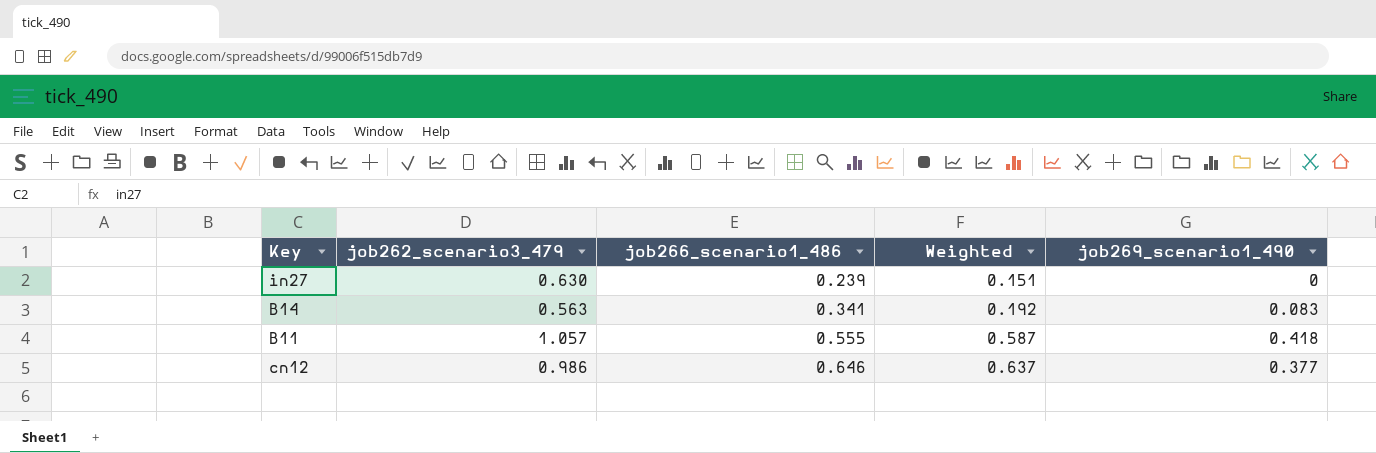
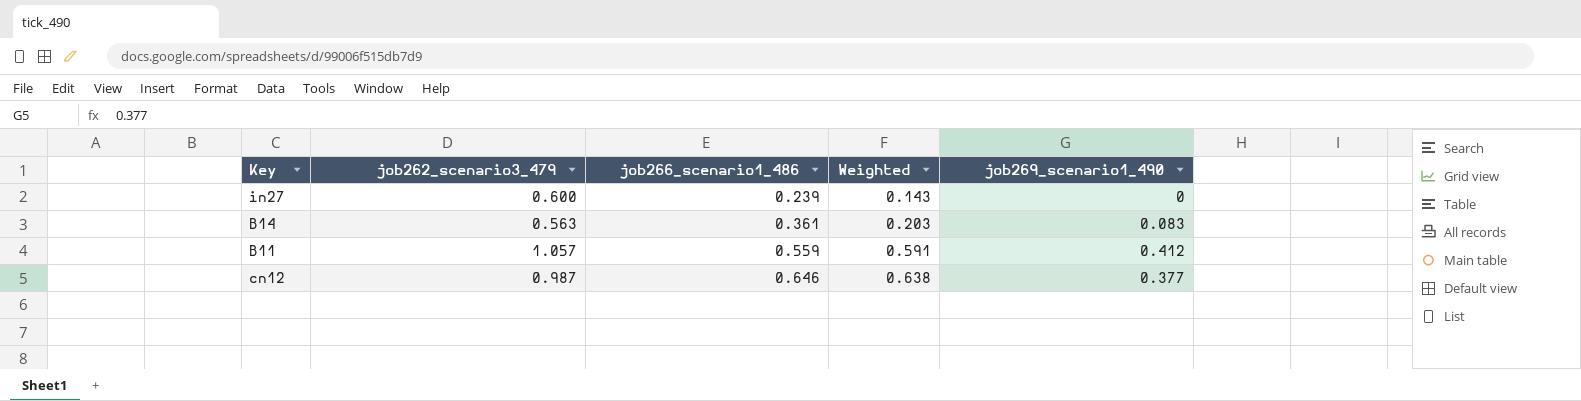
in27 | job262_scenario3_479: 0.630 -> 0.600
in27 | Weighted: 0.151 -> 0.143
B14 | job266_scenario1_486: 0.341 -> 0.361
B14 | Weighted: 0.192 -> 0.203
B11 | job266_scenario1_486: 0.555 -> 0.559
B11 | Weighted: 0.587 -> 0.591
B11 | job269_scenario1_490: 0.418 -> 0.412
cn12 | job262_scenario3_479: 0.986 -> 0.987
cn12 | Weighted: 0.637 -> 0.638

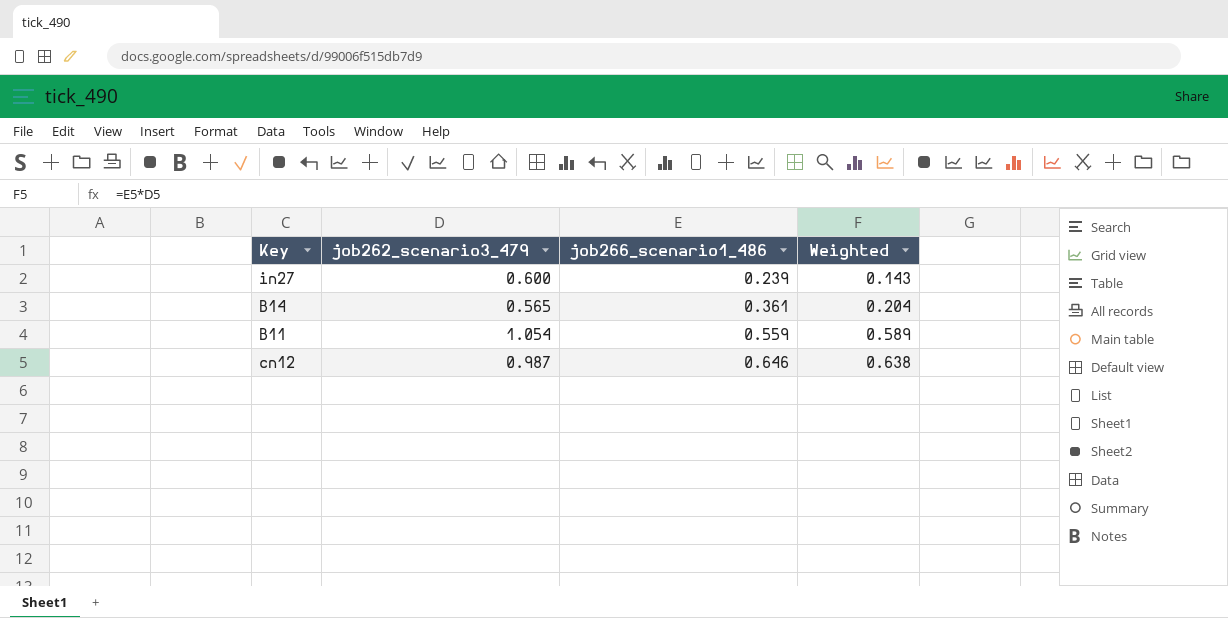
column job269_scenario1_490 | position: 5 -> none
B14 | job262_scenario3_479: 0.563 -> 0.565
B14 | Weighted: 0.203 -> 0.204
B11 | job262_scenario3_479: 1.057 -> 1.054
B11 | Weighted: 0.591 -> 0.589

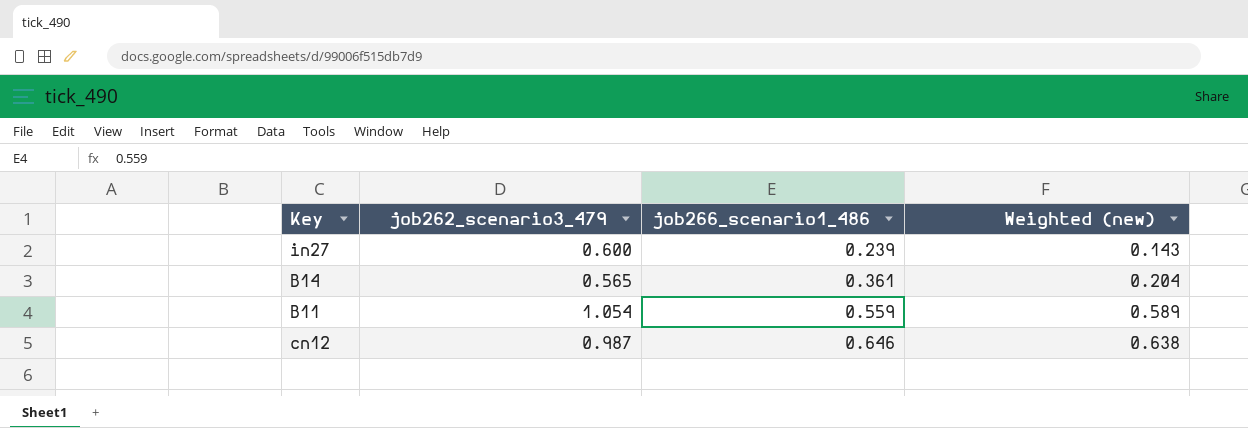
column name: Weighted -> Weighted (new)

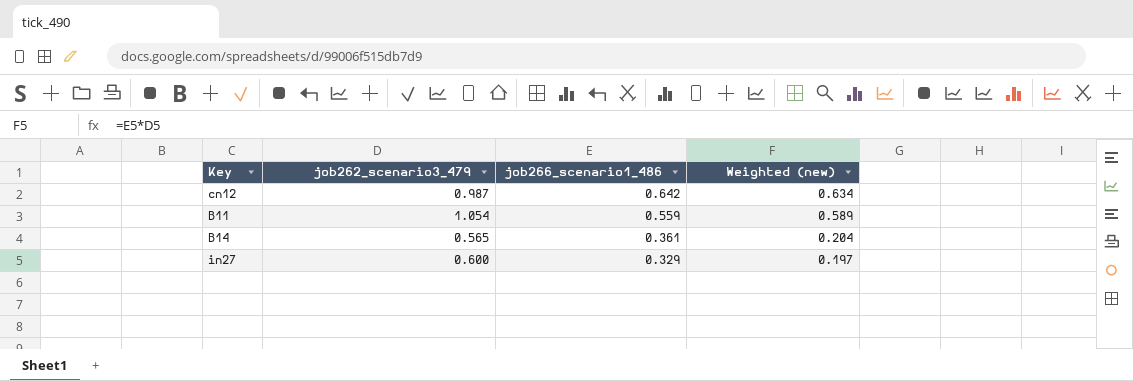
row order: job266_scenario1_486 ascending -> job266_scenario1_486 descending
cn12 | job266_scenario1_486: 0.646 -> 0.642
cn12 | Weighted (new): 0.638 -> 0.634
in27 | job266_scenario1_486: 0.239 -> 0.329
in27 | Weighted (new): 0.143 -> 0.197

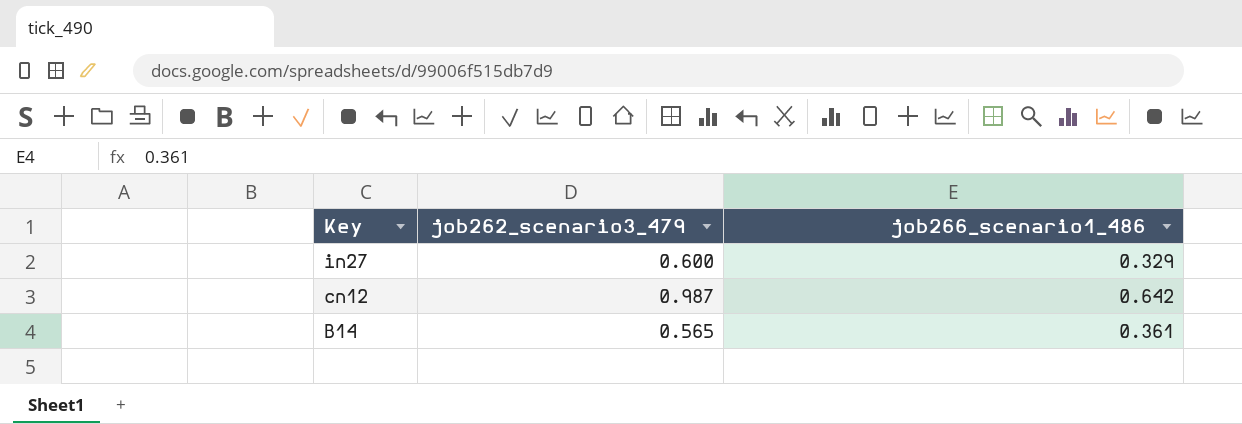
row order: job266_scenario1_486 descending -> Key descending
column Weighted (new) | formula: [job262_scenario3_479] * [job266_scenario1_486] -> none
row B11: 1.054 | 0.559 | 0.589 -> none

